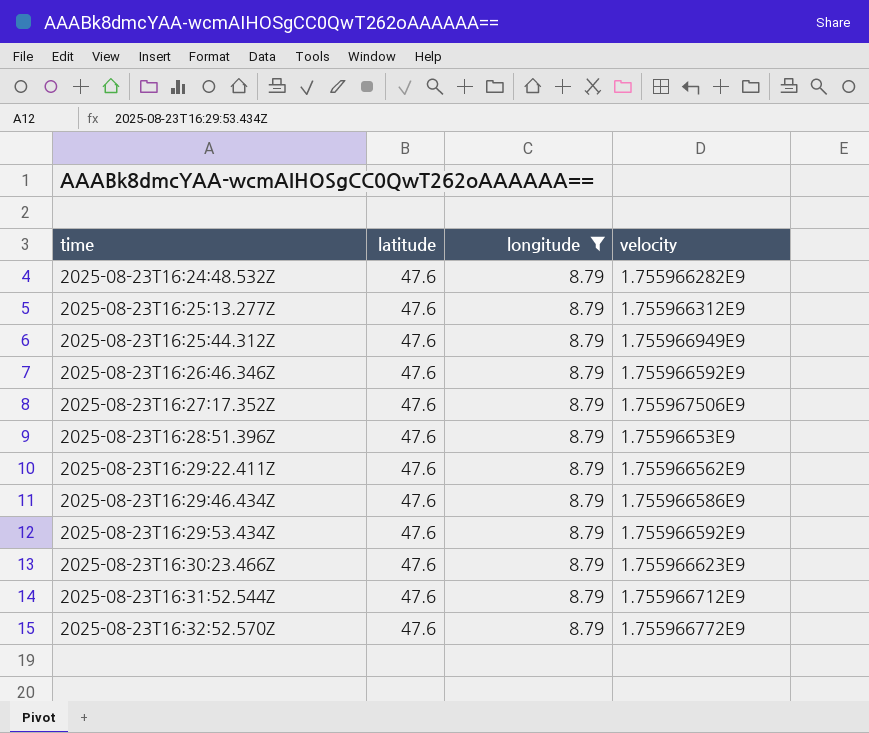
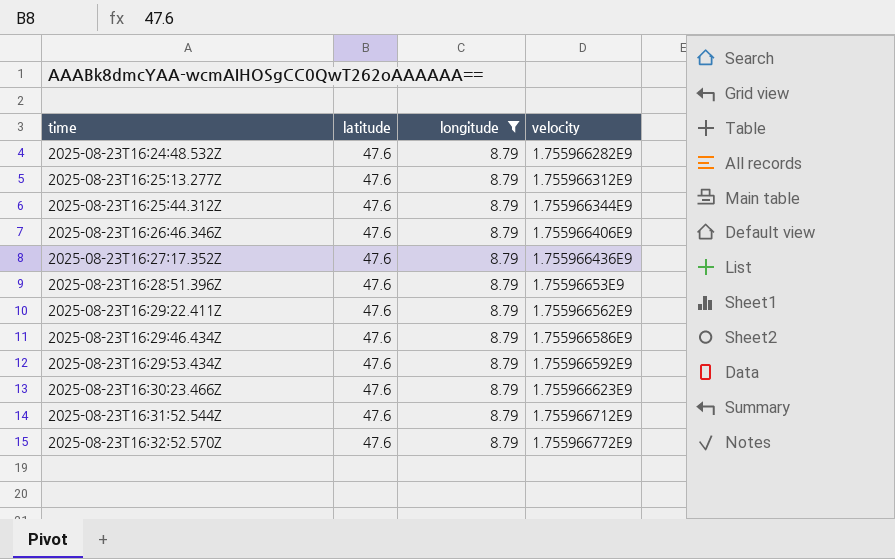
2025-08-23T16:25:44.312Z | velocity: 1.755966949E9 -> 1.755966344E9
2025-08-23T16:26:46.346Z | velocity: 1.755966592E9 -> 1.755966406E9
2025-08-23T16:27:17.352Z | velocity: 1.755967506E9 -> 1.755966436E9

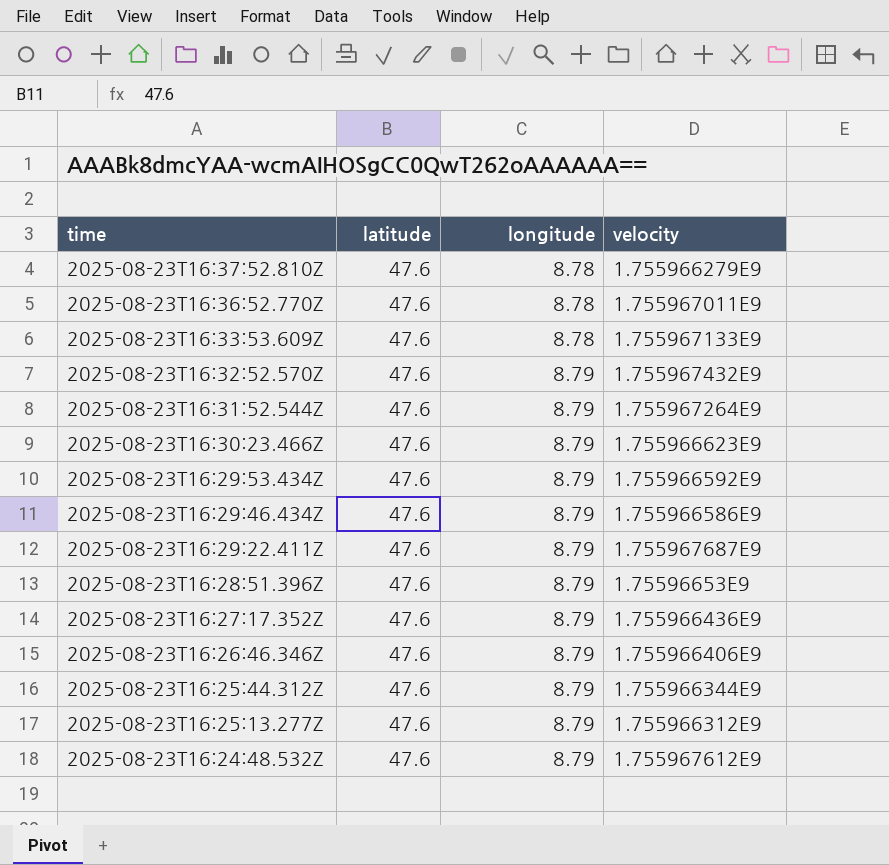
filter: longitude = 8.79 -> none
row order: time ascending -> time descending
2025-08-23T16:32:52.570Z | velocity: 1.755966772E9 -> 1.755967432E9
2025-08-23T16:31:52.544Z | velocity: 1.755966712E9 -> 1.755967264E9
2025-08-23T16:29:22.411Z | velocity: 1.755966562E9 -> 1.755967687E9
2025-08-23T16:24:48.532Z | velocity: 1.755966282E9 -> 1.755967612E9

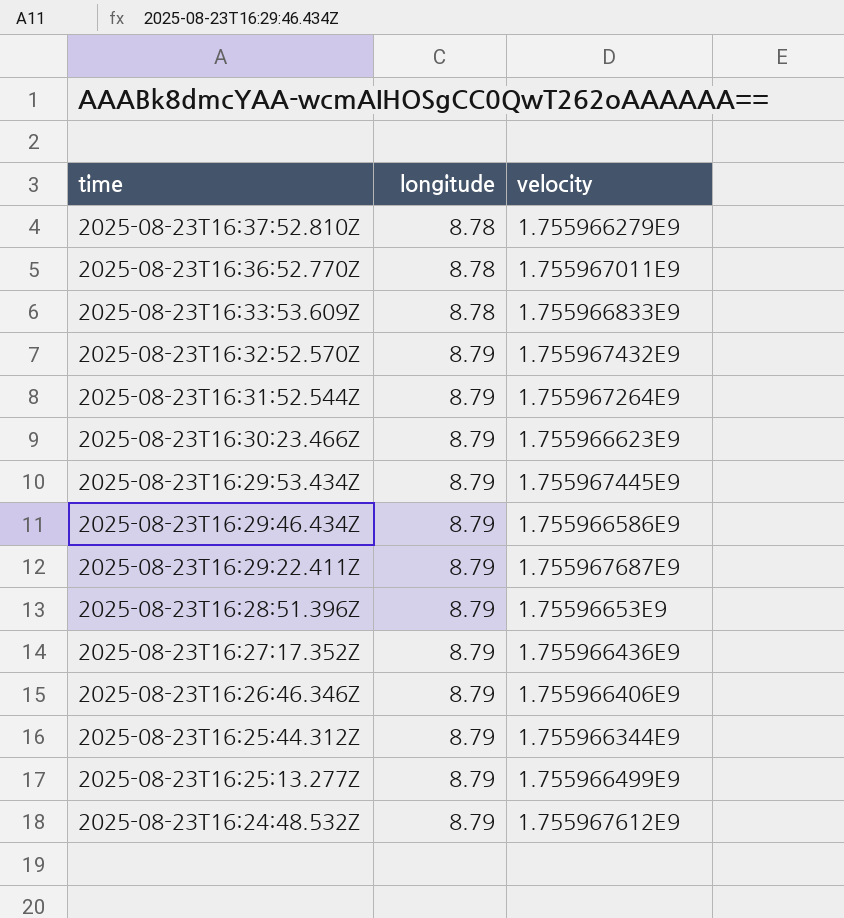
column latitude | position: 2 -> none
2025-08-23T16:33:53.609Z | velocity: 1.755967133E9 -> 1.755966833E9
2025-08-23T16:29:53.434Z | velocity: 1.755966592E9 -> 1.755967445E9
2025-08-23T16:25:13.277Z | velocity: 1.755966312E9 -> 1.755966499E9

